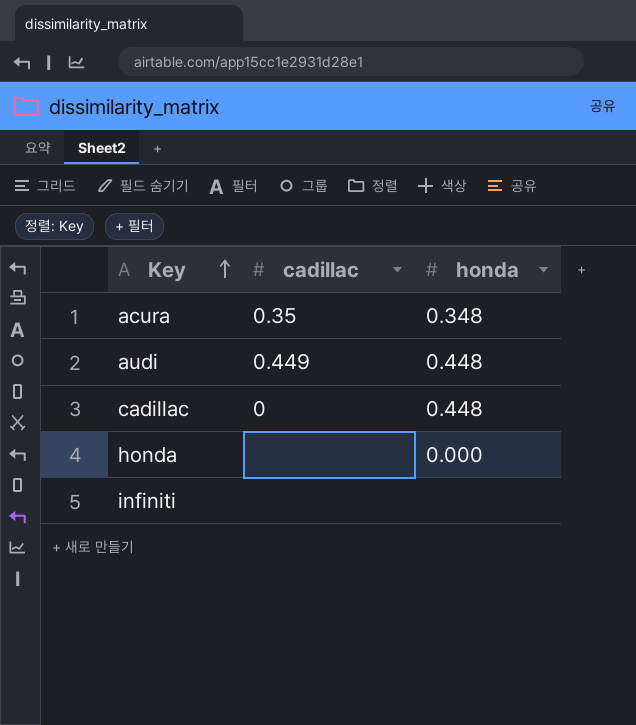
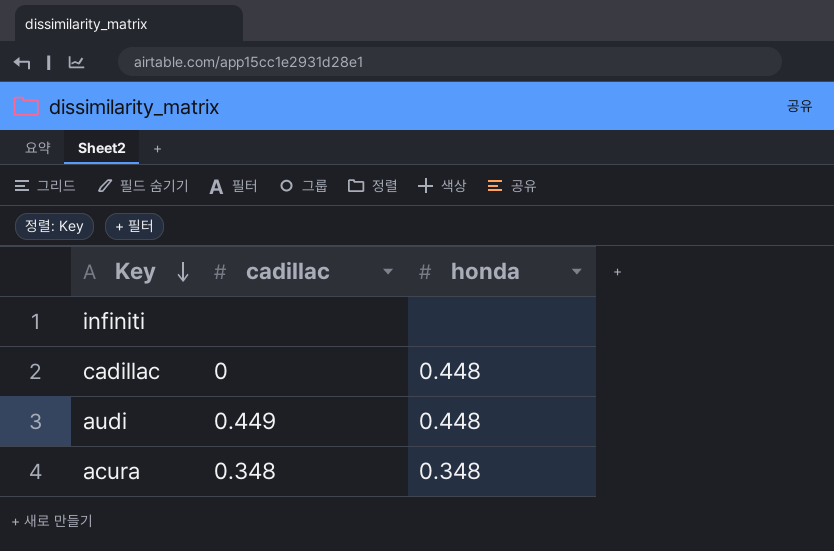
row order: Key ascending -> Key descending
row honda: none | 0.000 -> none
acura | cadillac: 0.35 -> 0.348

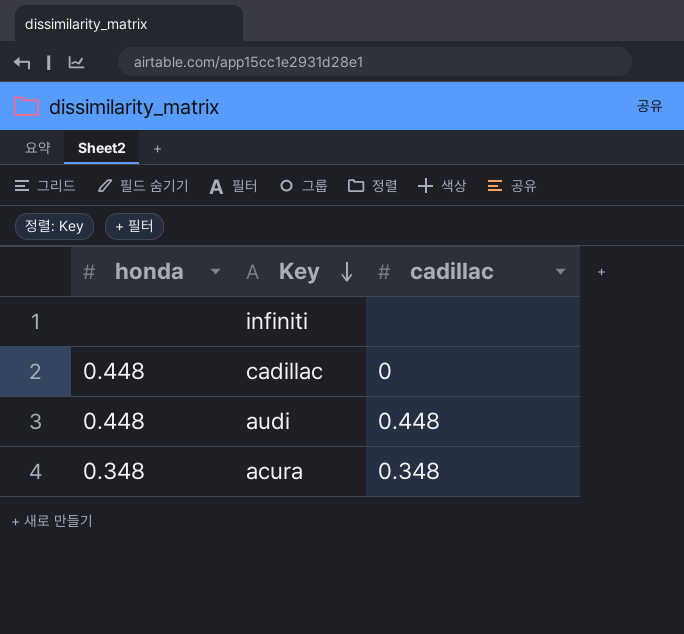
column honda | position: 3 -> 1
audi | cadillac: 0.449 -> 0.448

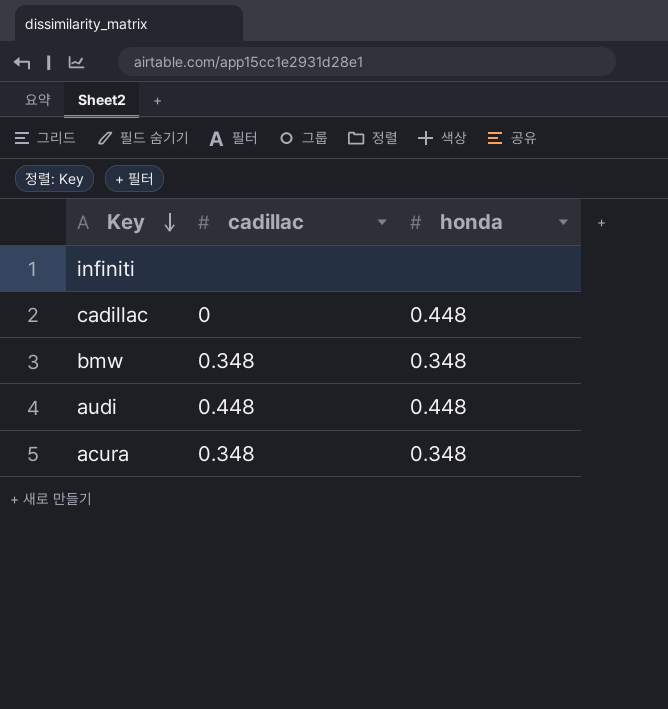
column honda | position: 1 -> 3
row bmw: none -> 0.348 | 0.348

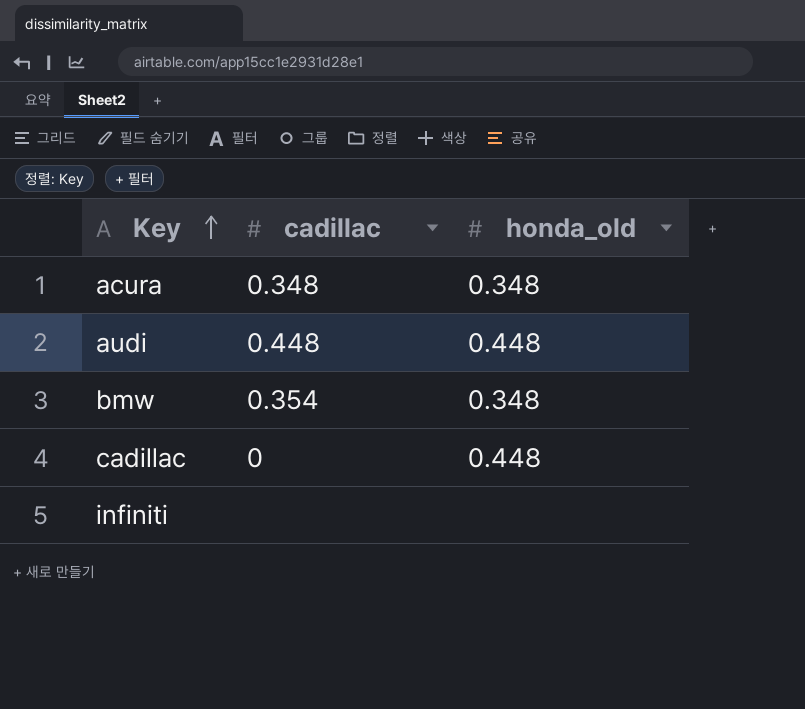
row order: Key descending -> Key ascending
column name: honda -> honda_old
bmw | cadillac: 0.348 -> 0.354

